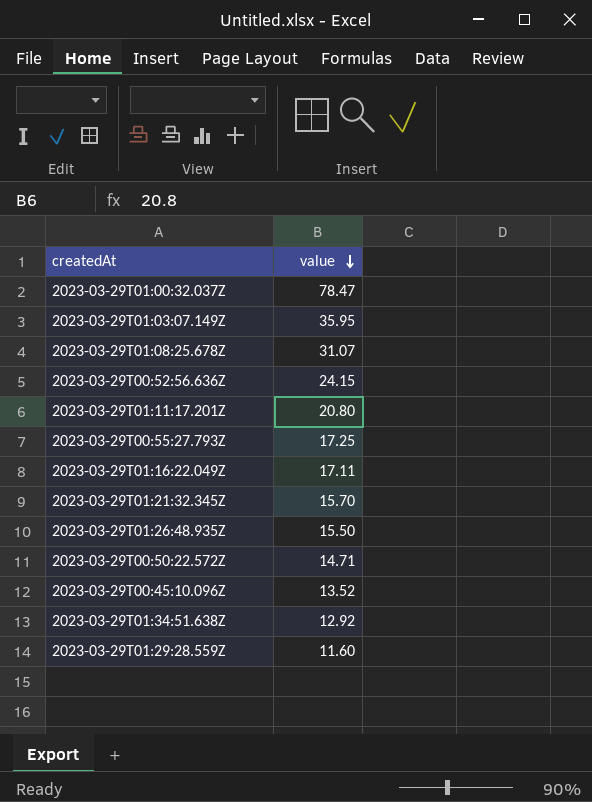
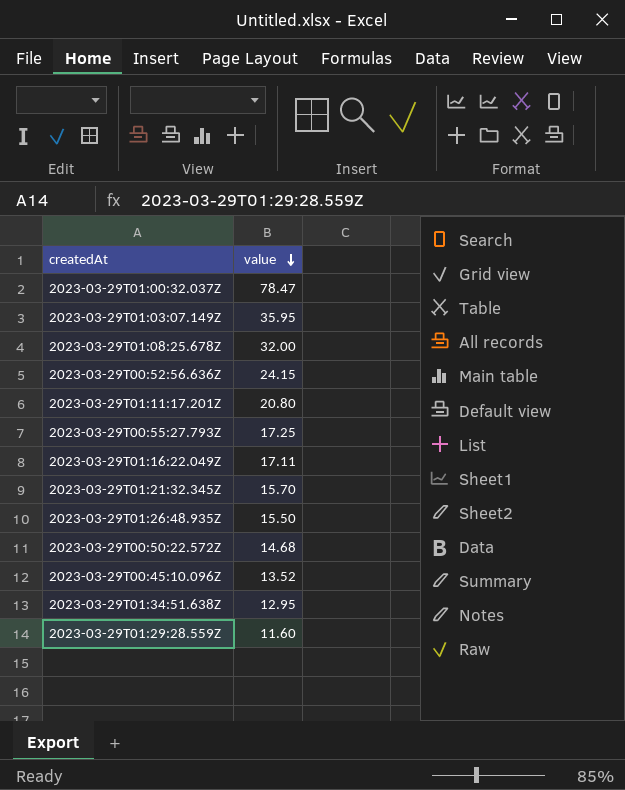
2023-03-29T01:08:25.678Z | value: 31.07 -> 32.00
2023-03-29T00:50:22.572Z | value: 14.71 -> 14.68
2023-03-29T01:34:51.638Z | value: 12.92 -> 12.95

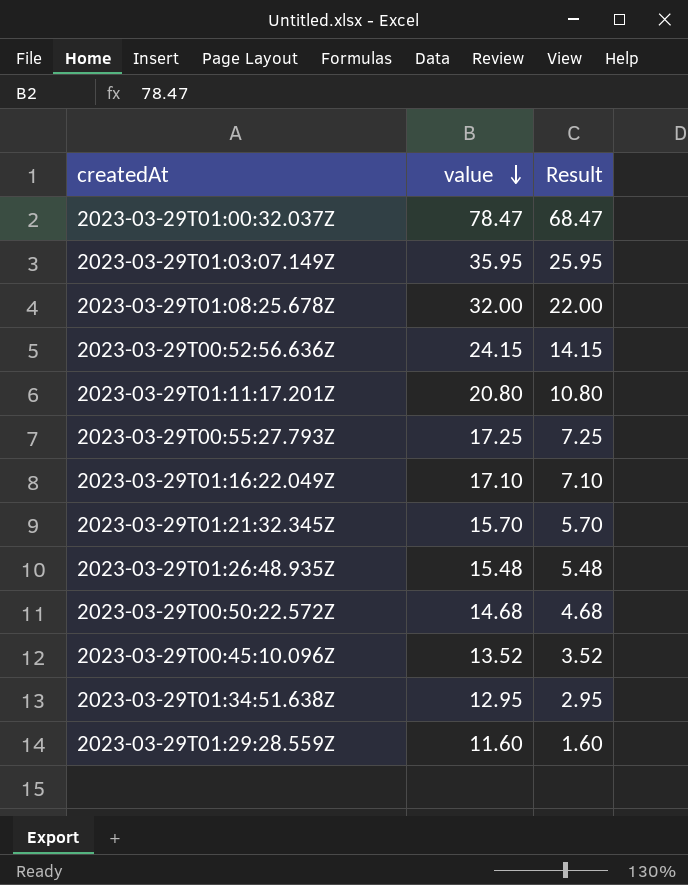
column Result | formula: none -> [value] - 10
2023-03-29T01:16:22.049Z | value: 17.11 -> 17.10
2023-03-29T01:26:48.935Z | value: 15.50 -> 15.48

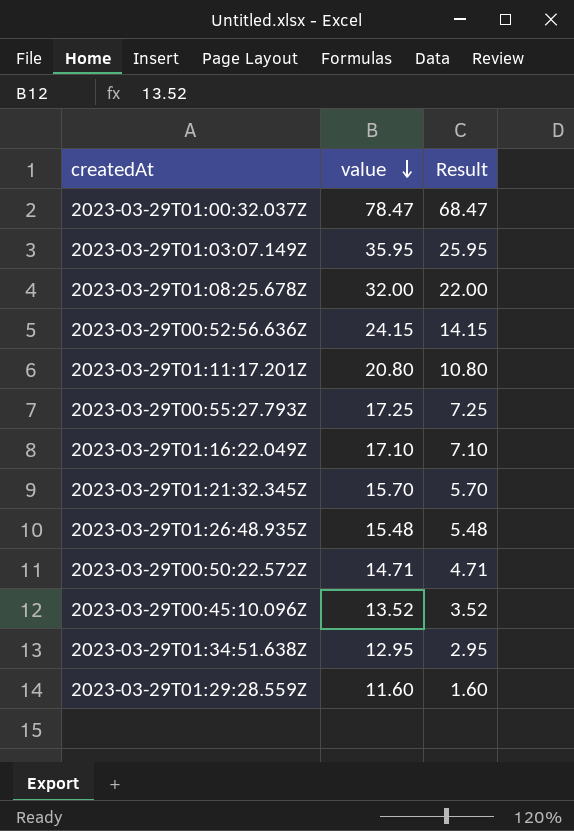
2023-03-29T00:50:22.572Z | value: 14.68 -> 14.71
2023-03-29T00:50:22.572Z | Result: 4.68 -> 4.71

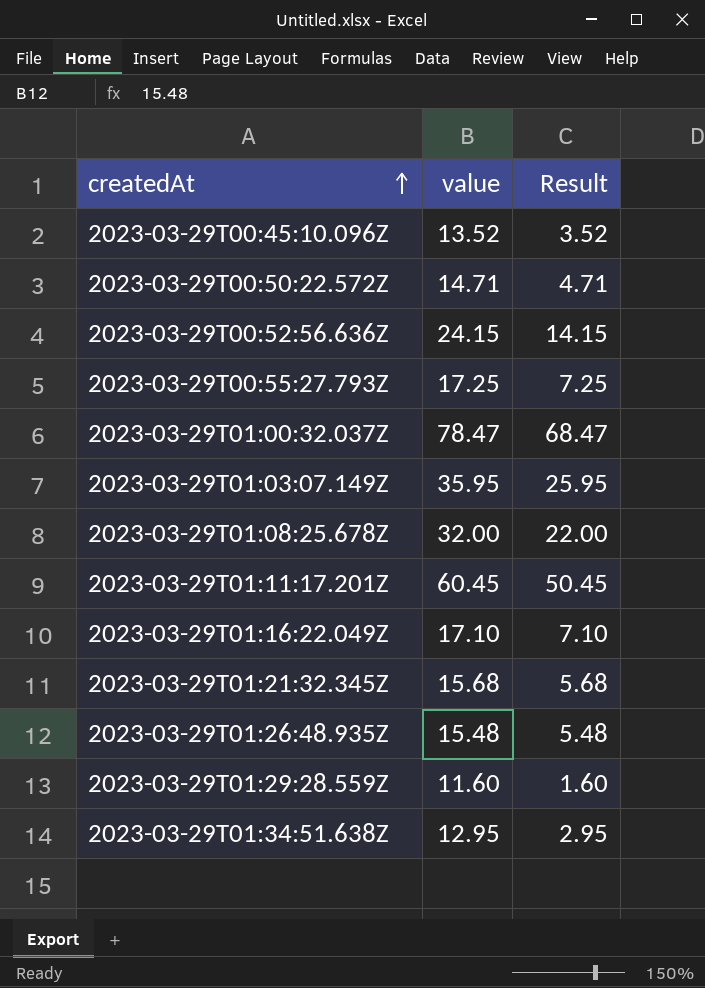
row order: value descending -> createdAt ascending
2023-03-29T01:11:17.201Z | value: 20.80 -> 60.45
2023-03-29T01:11:17.201Z | Result: 10.80 -> 50.45
2023-03-29T01:21:32.345Z | value: 15.70 -> 15.68
2023-03-29T01:21:32.345Z | Result: 5.70 -> 5.68

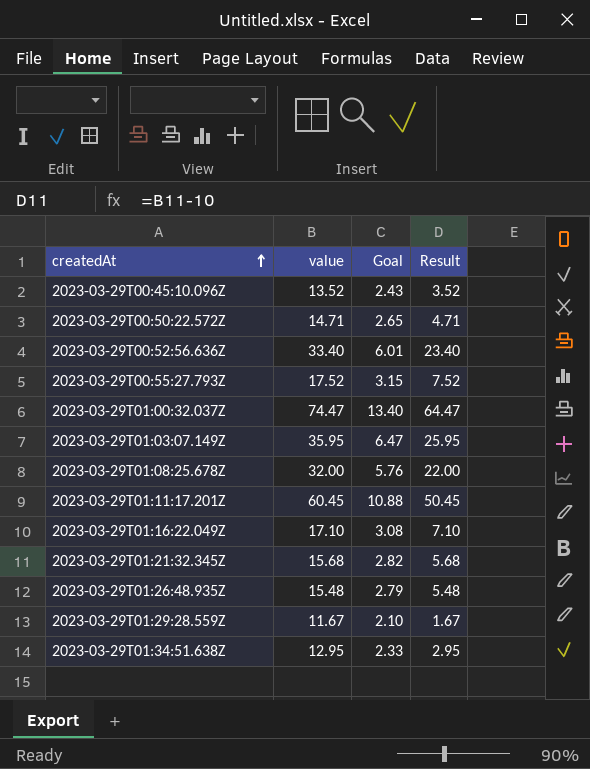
column Goal | formula: none -> [value] * 0.18
2023-03-29T00:52:56.636Z | value: 24.15 -> 33.40
2023-03-29T00:52:56.636Z | Result: 14.15 -> 23.40
2023-03-29T00:55:27.793Z | value: 17.25 -> 17.52
2023-03-29T00:55:27.793Z | Result: 7.25 -> 7.52
2023-03-29T01:00:32.037Z | value: 78.47 -> 74.47
2023-03-29T01:00:32.037Z | Result: 68.47 -> 64.47
2023-03-29T01:29:28.559Z | value: 11.60 -> 11.67
2023-03-29T01:29:28.559Z | Result: 1.60 -> 1.67

